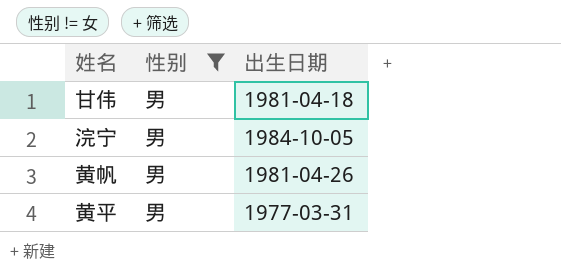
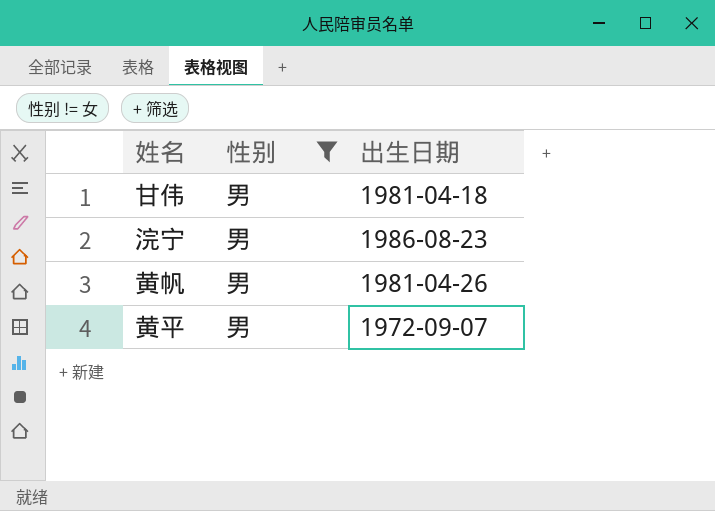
浣宁 | 出生日期: 1984-10-05 -> 1986-08-23
黄平 | 出生日期: 1977-03-31 -> 1972-09-07

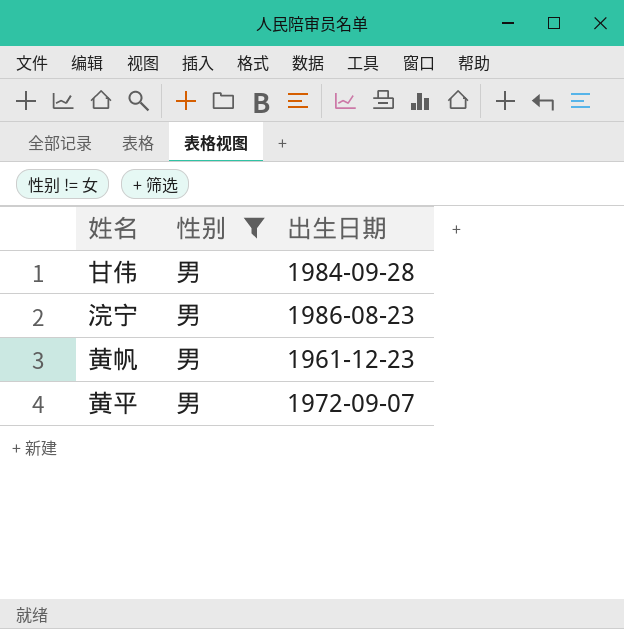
甘伟 | 出生日期: 1981-04-18 -> 1984-09-28
黄帆 | 出生日期: 1981-04-26 -> 1961-12-23

